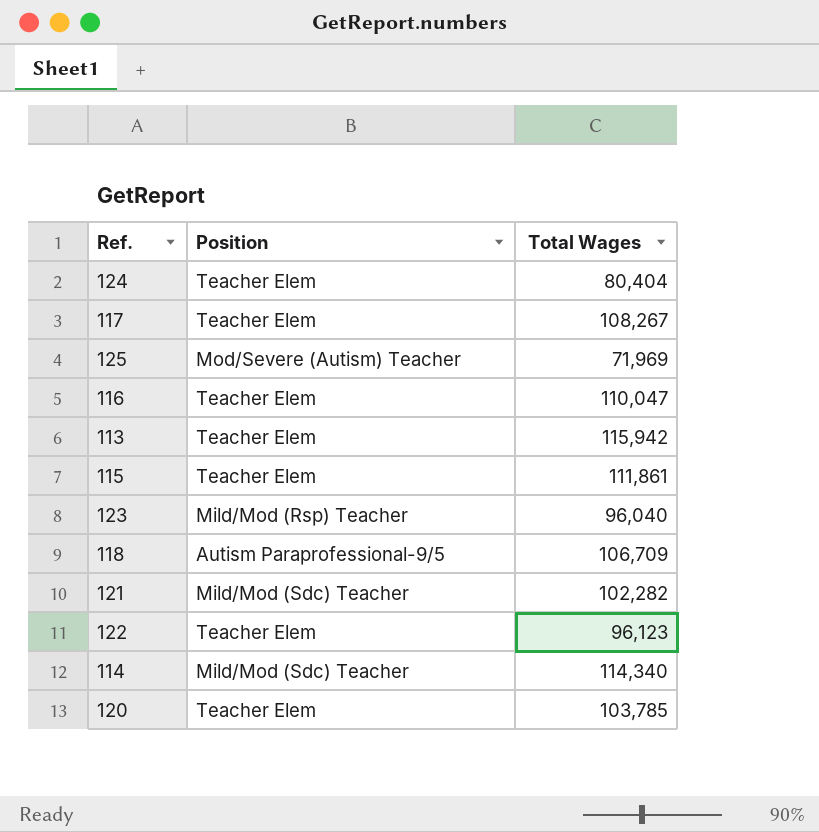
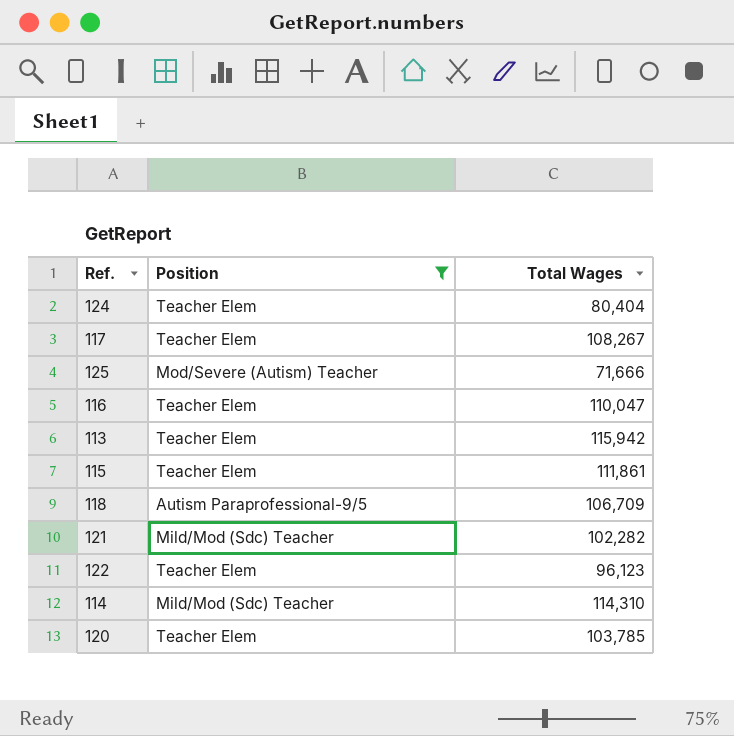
filter: none -> Position != Mild/Mod (Rsp) Teacher
125 | Total Wages: 71,969 -> 71,666
114 | Total Wages: 114,340 -> 114,310

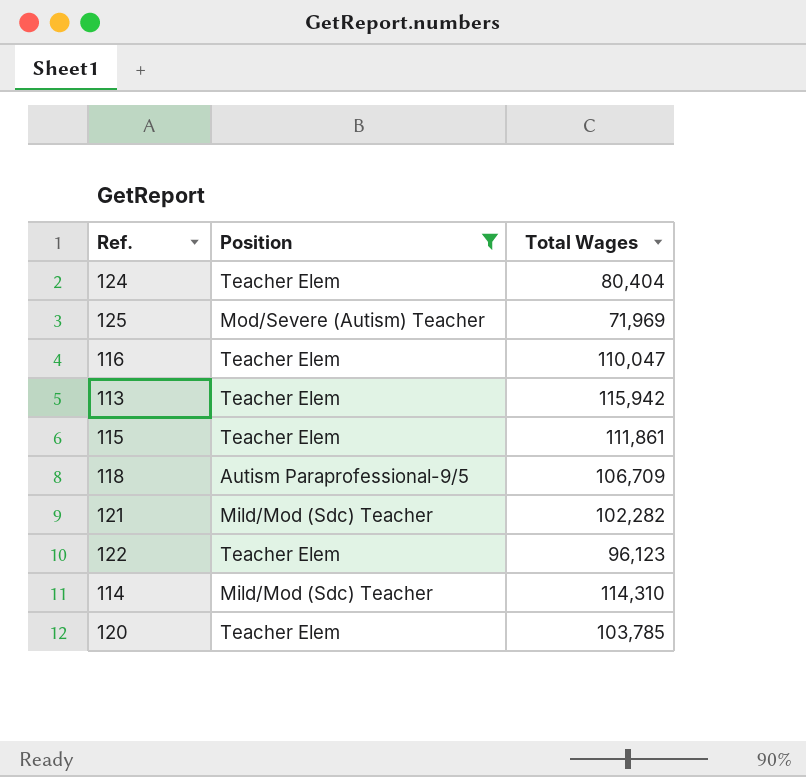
row 117: Teacher Elem | 108,267 -> none
125 | Total Wages: 71,666 -> 71,969

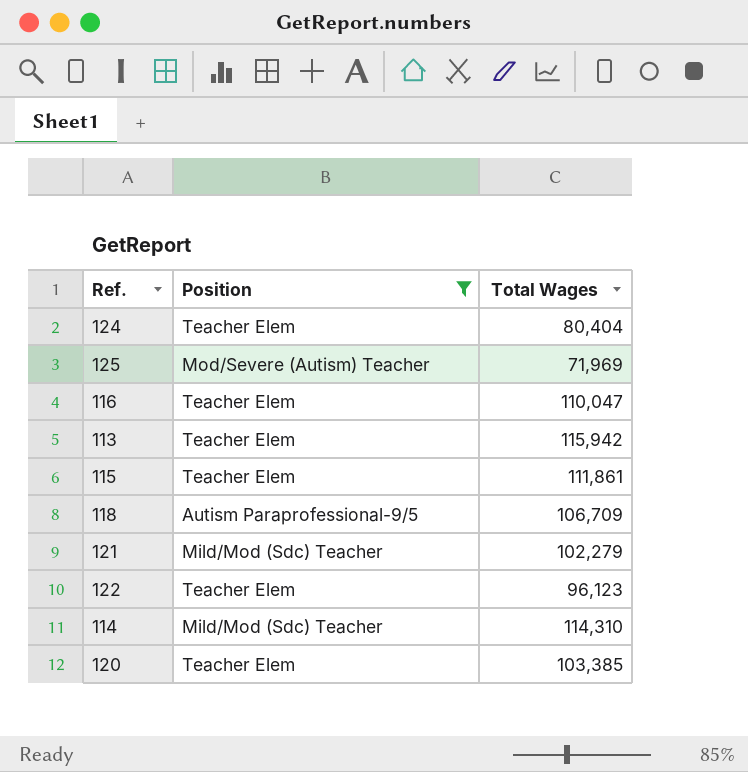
121 | Total Wages: 102,282 -> 102,279
120 | Total Wages: 103,785 -> 103,385

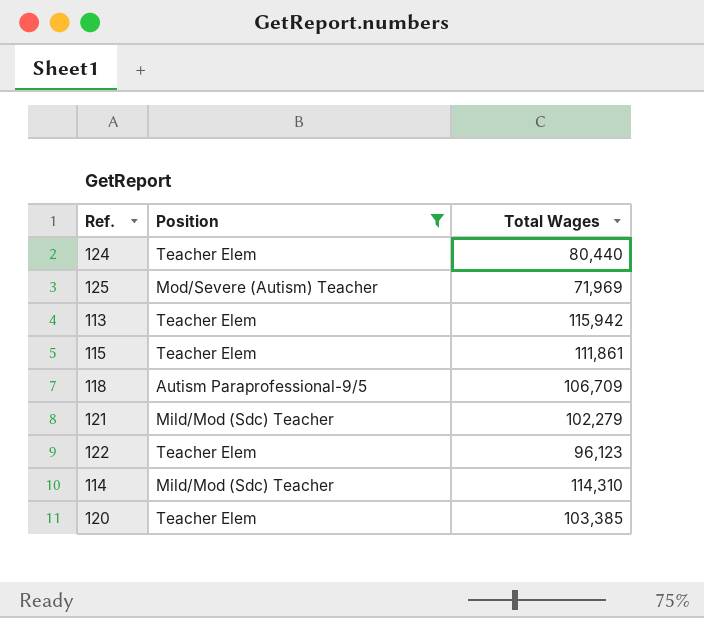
row 116: Teacher Elem | 110,047 -> none
124 | Total Wages: 80,404 -> 80,440

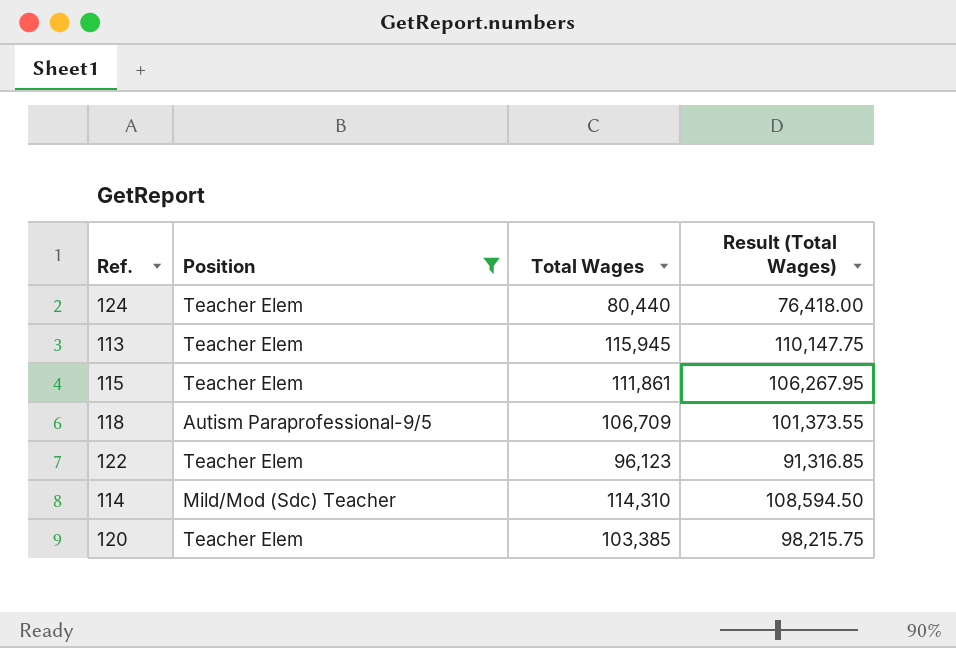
column Result (Total Wages) | formula: none -> [Total Wages] * 0.95
row 125: Mod/Severe (Autism) Teacher | 71,969 -> none
row 121: Mild/Mod (Sdc) Teacher | 102,279 -> none
113 | Total Wages: 115,942 -> 115,945

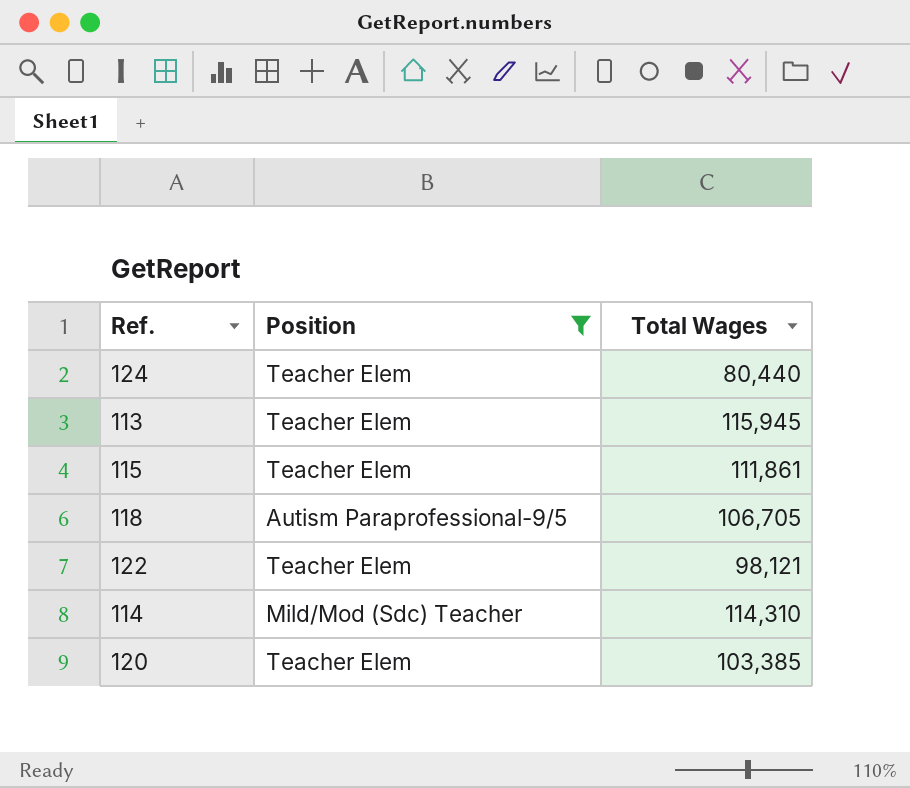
column Result (Total Wages) | formula: [Total Wages] * 0.95 -> none
118 | Total Wages: 106,709 -> 106,705
122 | Total Wages: 96,123 -> 98,121

